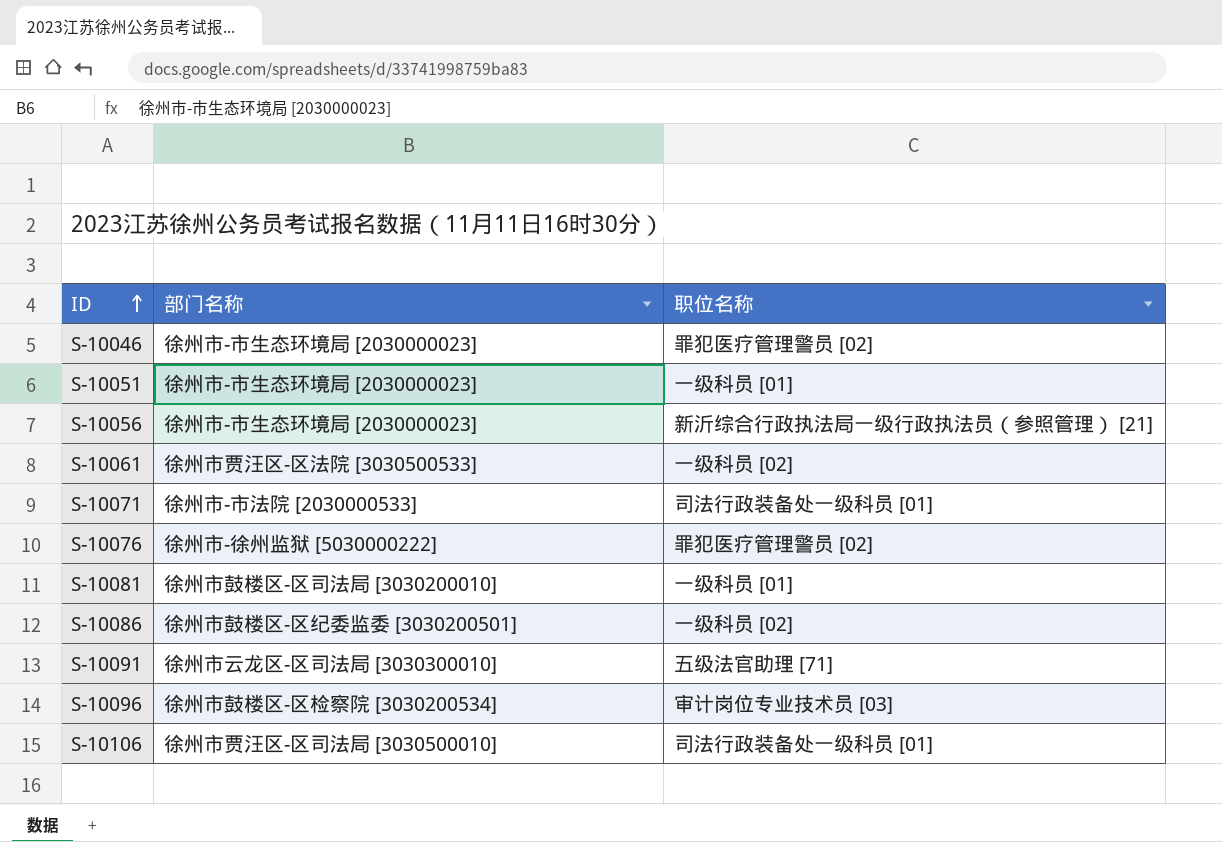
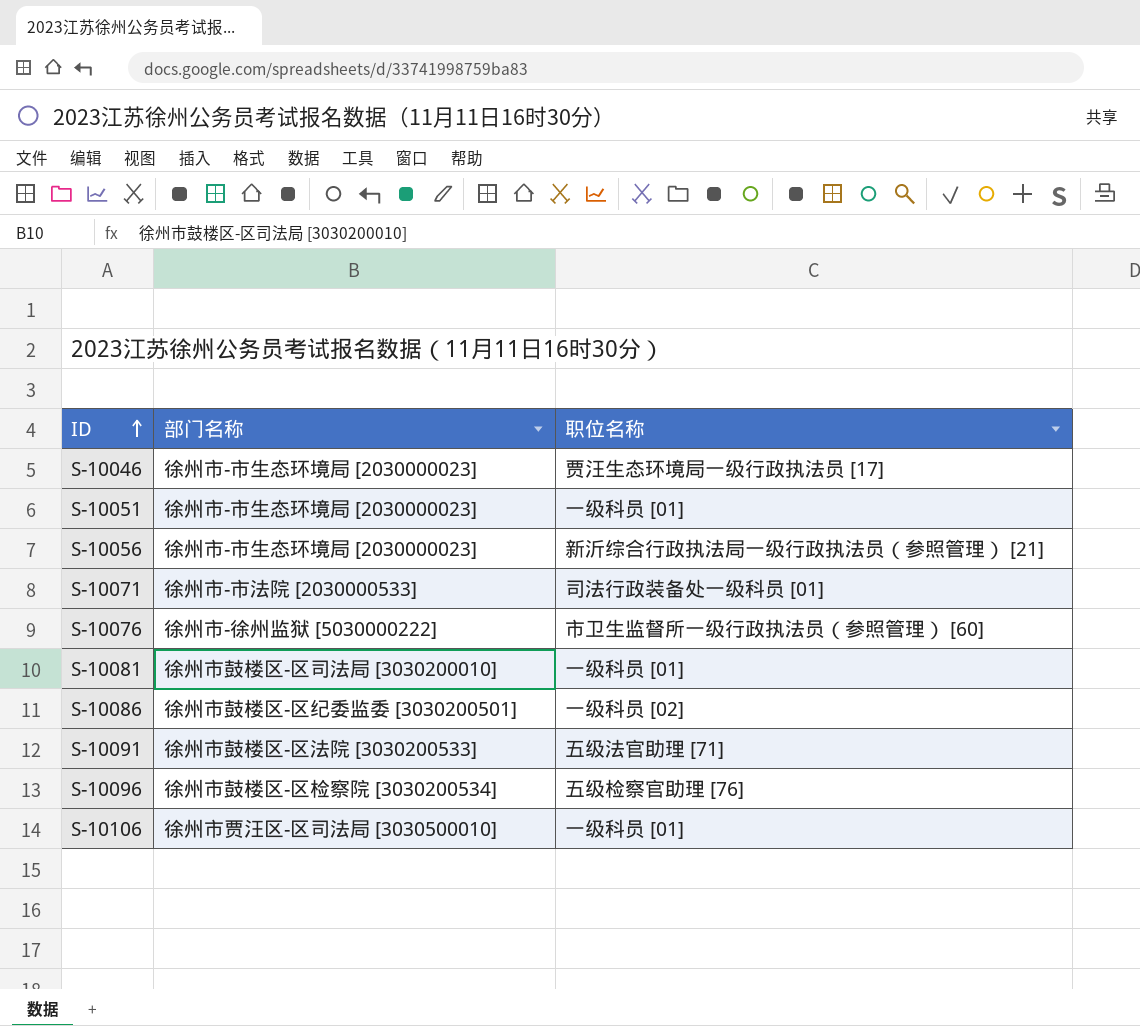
row S-10061: 徐州市贾汪区-区法院 [3030500533] | 一级科员 [02] -> none
S-10046 | 职位名称: 罪犯医疗管理警员 [02] -> 贾汪生态环境局一级行政执法员 [17]
S-10076 | 职位名称: 罪犯医疗管理警员 [02] -> 市卫生监督所一级行政执法员（参照管理） [60]
S-10091 | 部门名称: 徐州市云龙区-区司法局 [3030300010] -> 徐州市鼓楼区-区法院 [3030200533]
S-10096 | 职位名称: 审计岗位专业技术员 [03] -> 五级检察官助理 [76]
S-10106 | 职位名称: 司法行政装备处一级科员 [01] -> 一级科员 [01]

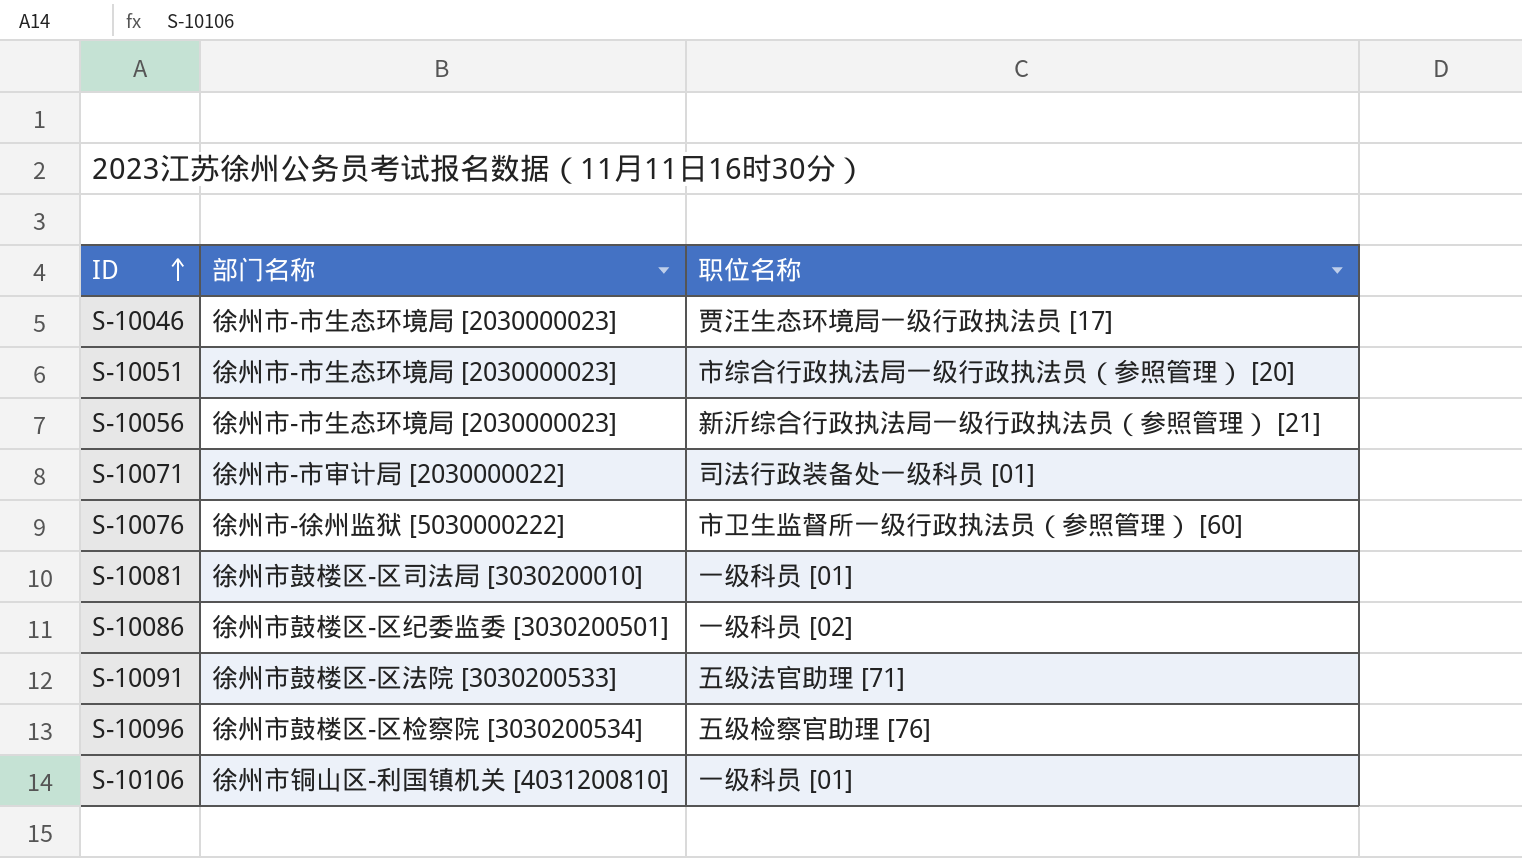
S-10051 | 职位名称: 一级科员 [01] -> 市综合行政执法局一级行政执法员（参照管理） [20]
S-10071 | 部门名称: 徐州市-市法院 [2030000533] -> 徐州市-市审计局 [2030000022]
S-10106 | 部门名称: 徐州市贾汪区-区司法局 [3030500010] -> 徐州市铜山区-利国镇机关 [4031200810]

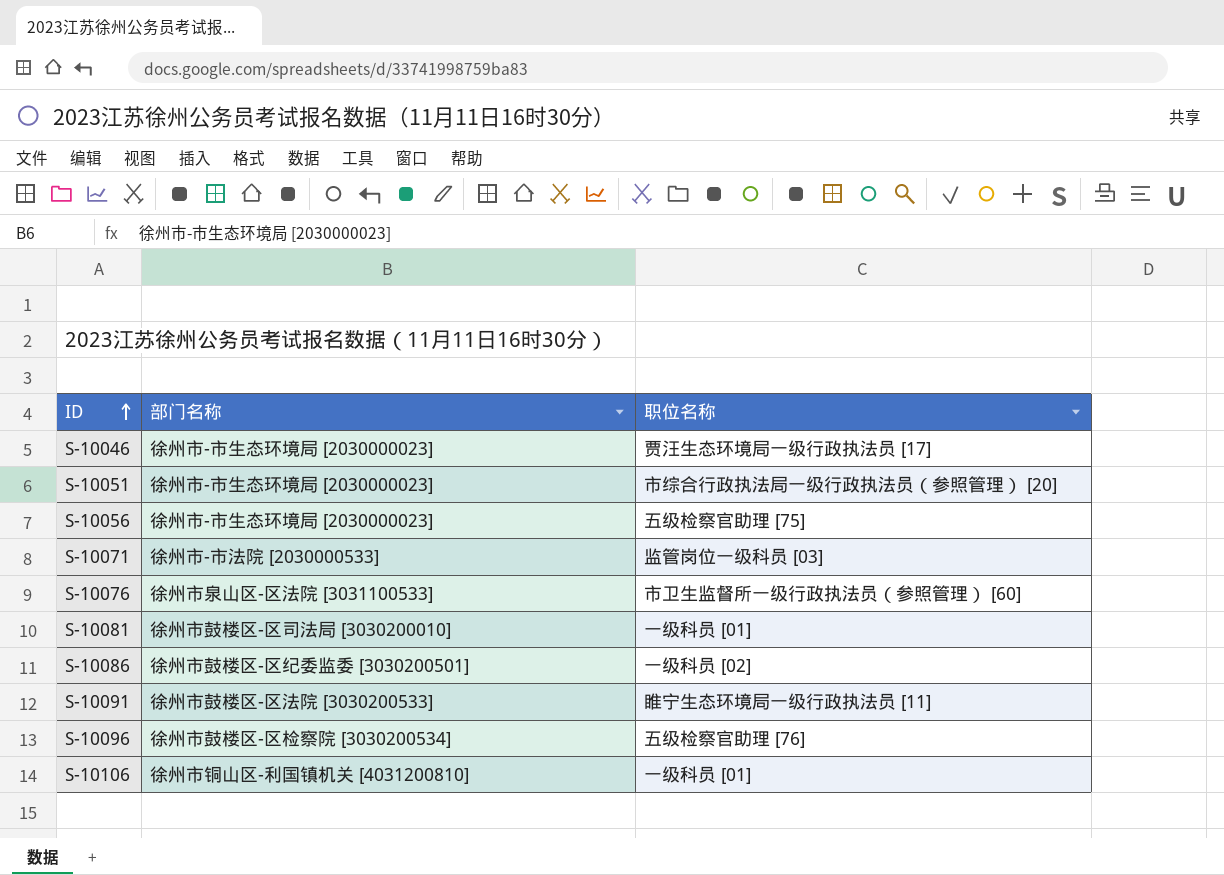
S-10056 | 职位名称: 新沂综合行政执法局一级行政执法员（参照管理） [21] -> 五级检察官助理 [75]
S-10071 | 部门名称: 徐州市-市审计局 [2030000022] -> 徐州市-市法院 [2030000533]
S-10071 | 职位名称: 司法行政装备处一级科员 [01] -> 监管岗位一级科员 [03]
S-10076 | 部门名称: 徐州市-徐州监狱 [5030000222] -> 徐州市泉山区-区法院 [3031100533]
S-10091 | 职位名称: 五级法官助理 [71] -> 睢宁生态环境局一级行政执法员 [11]

